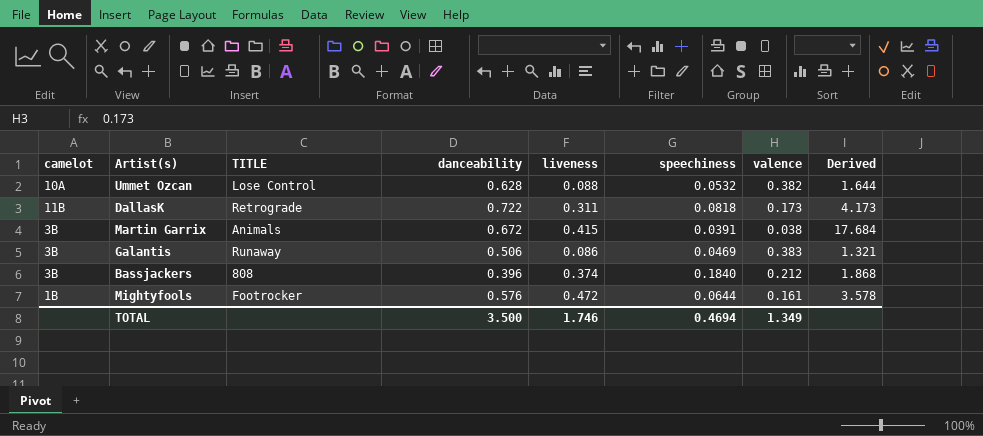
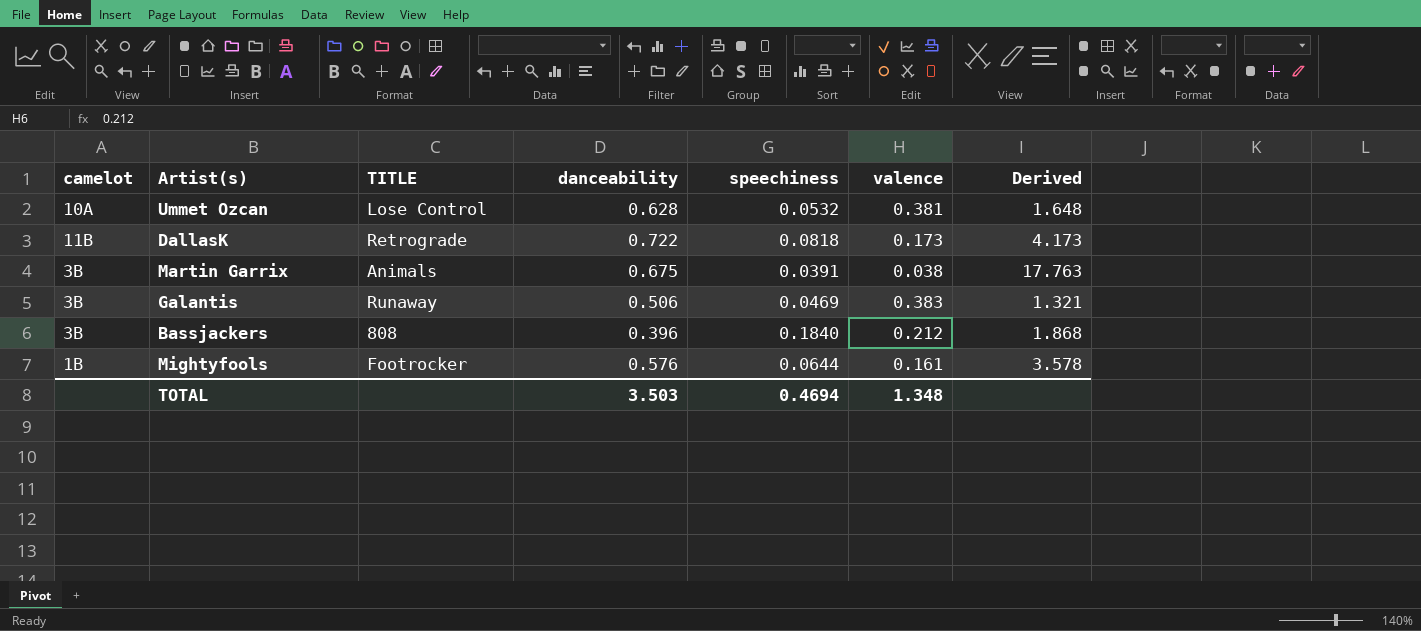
column liveness | position: 5 -> none
Ummet Ozcan | valence: 0.382 -> 0.381
Ummet Ozcan | Derived: 1.644 -> 1.648
Martin Garrix | danceability: 0.672 -> 0.675
Martin Garrix | Derived: 17.684 -> 17.763
TOTAL | danceability: 3.500 -> 3.503
TOTAL | valence: 1.349 -> 1.348

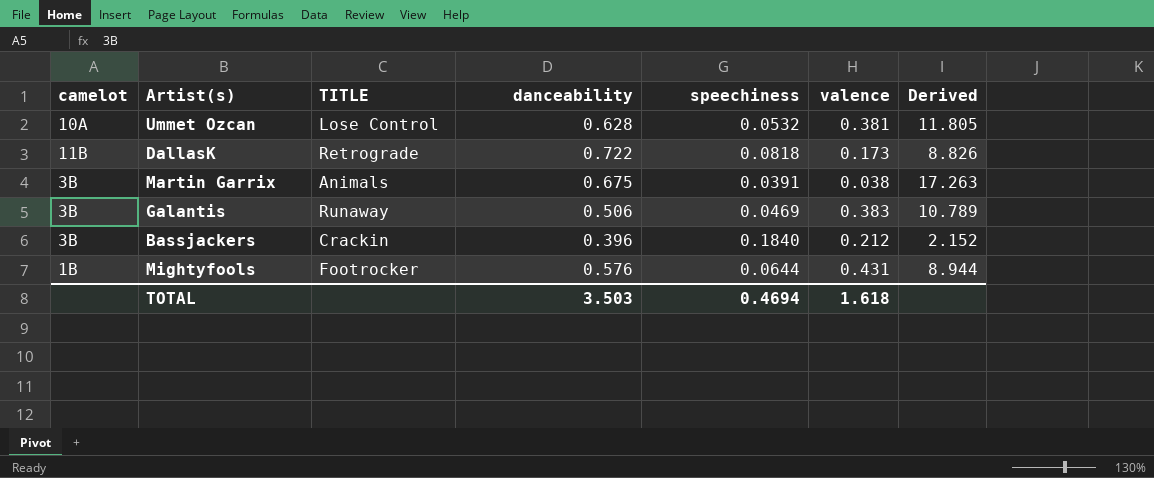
column Derived | formula: [danceability] / [valence] -> [danceability] / [speechiness]
Bassjackers | TITLE: 808 -> Crackin
Mightyfools | valence: 0.161 -> 0.431
TOTAL | valence: 1.348 -> 1.618

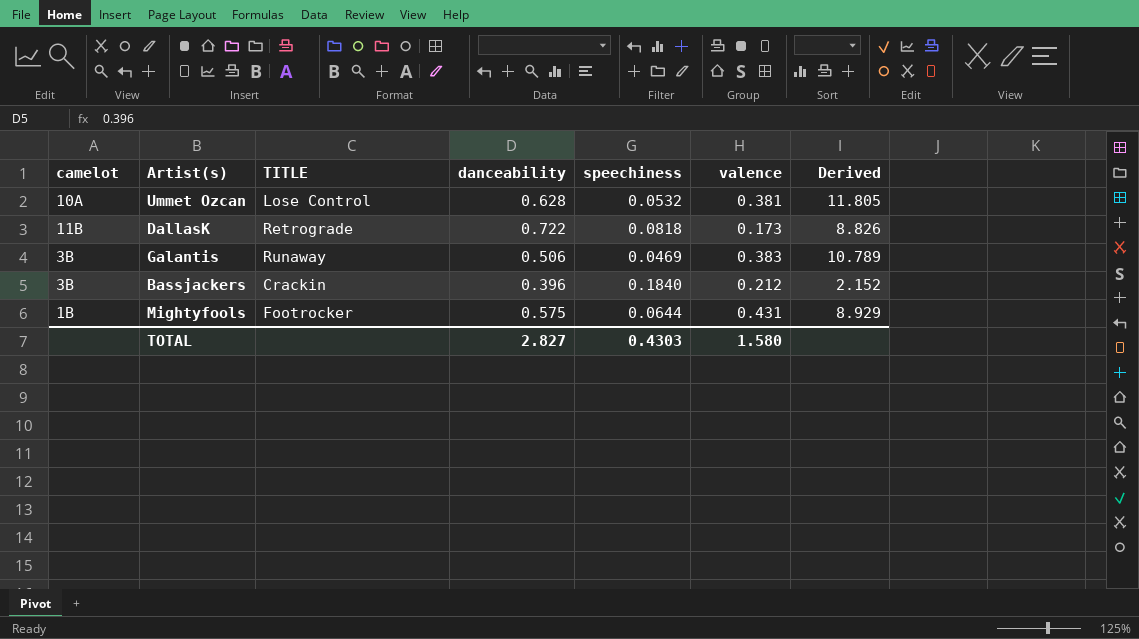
row Martin Garrix: 3B | Animals | 0.675 | 0.0391 | 0.038 | 17.263 -> none
Mightyfools | danceability: 0.576 -> 0.575
Mightyfools | Derived: 8.944 -> 8.929
TOTAL | danceability: 3.503 -> 2.827
TOTAL | speechiness: 0.4694 -> 0.4303
TOTAL | valence: 1.618 -> 1.580

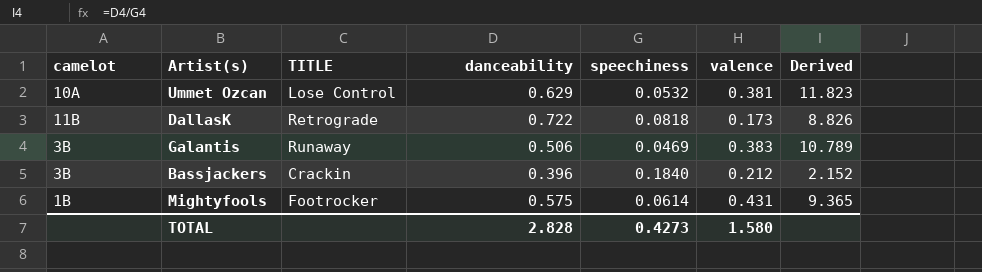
Ummet Ozcan | danceability: 0.628 -> 0.629
Ummet Ozcan | Derived: 11.805 -> 11.823
Mightyfools | speechiness: 0.0644 -> 0.0614
Mightyfools | Derived: 8.929 -> 9.365
TOTAL | danceability: 2.827 -> 2.828
TOTAL | speechiness: 0.4303 -> 0.4273

